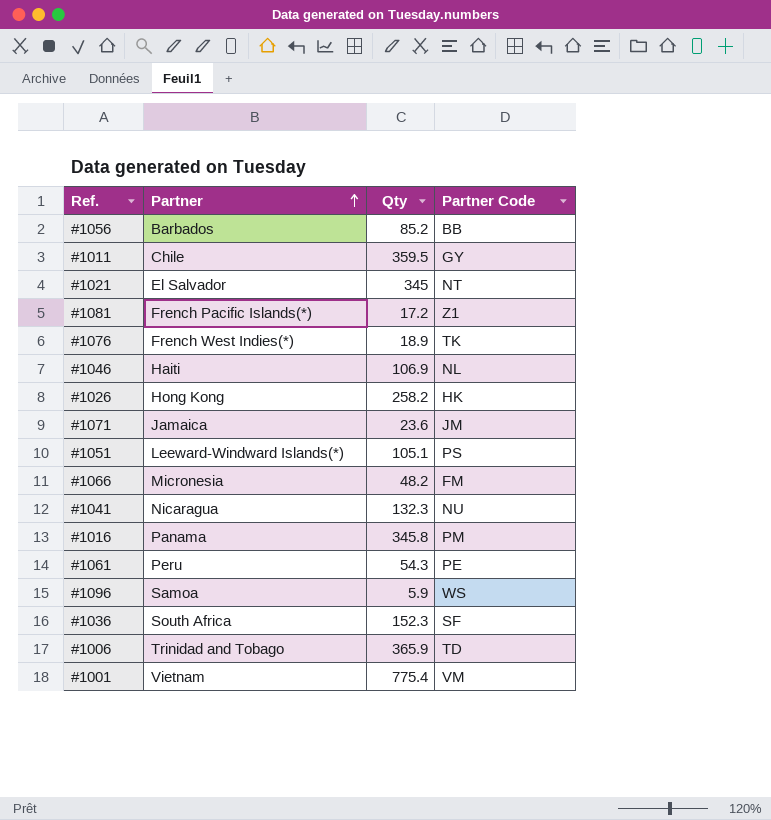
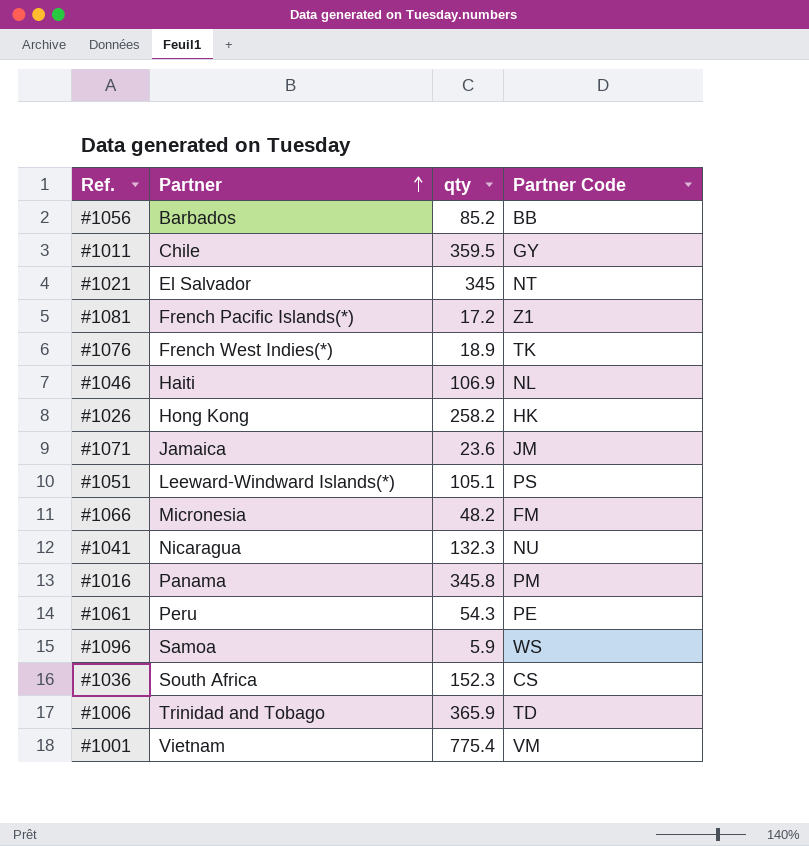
column name: Qty -> qty
#1036 | Partner Code: SF -> CS

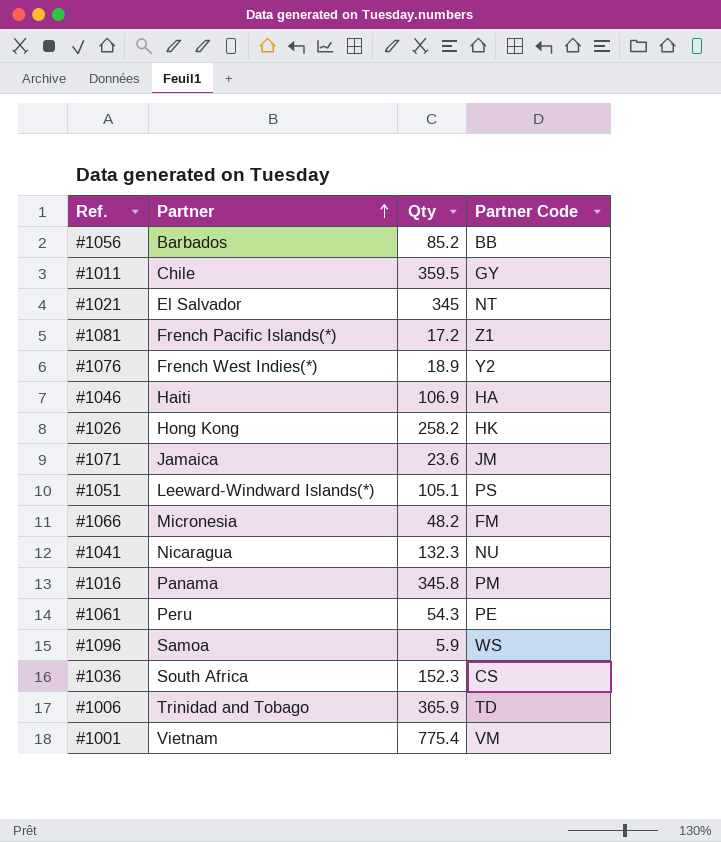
column name: qty -> Qty
#1076 | Partner Code: TK -> Y2
#1046 | Partner Code: NL -> HA

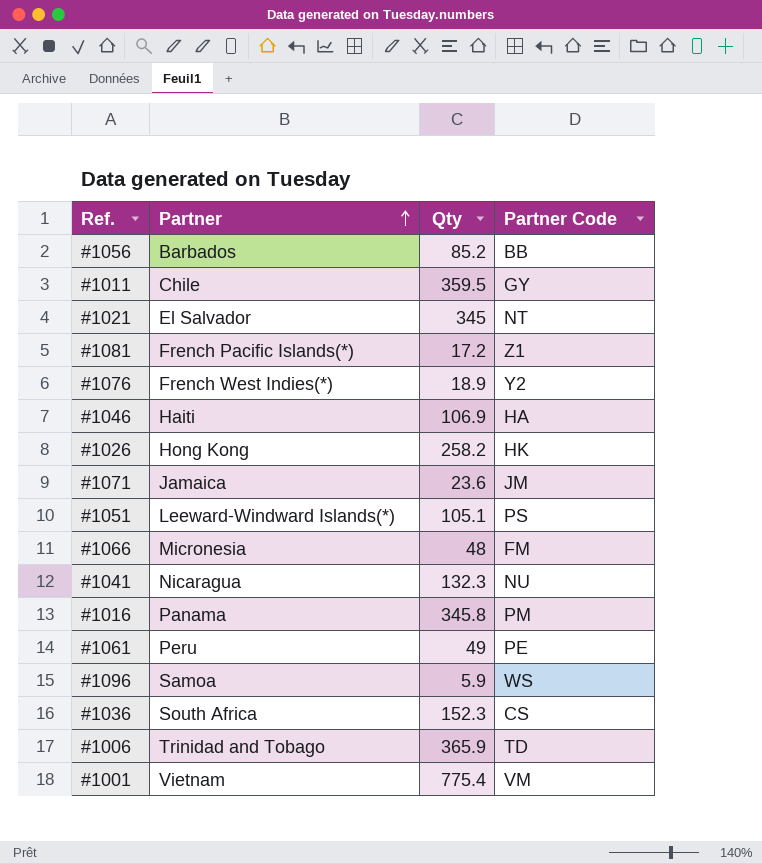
#1066 | Qty: 48.2 -> 48
#1061 | Qty: 54.3 -> 49

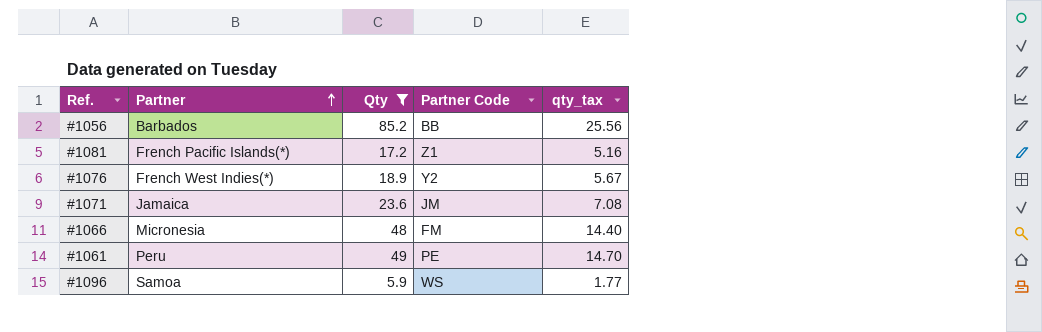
filter: none -> Qty <= 85.2
column qty_tax | formula: none -> [Qty] * 0.3

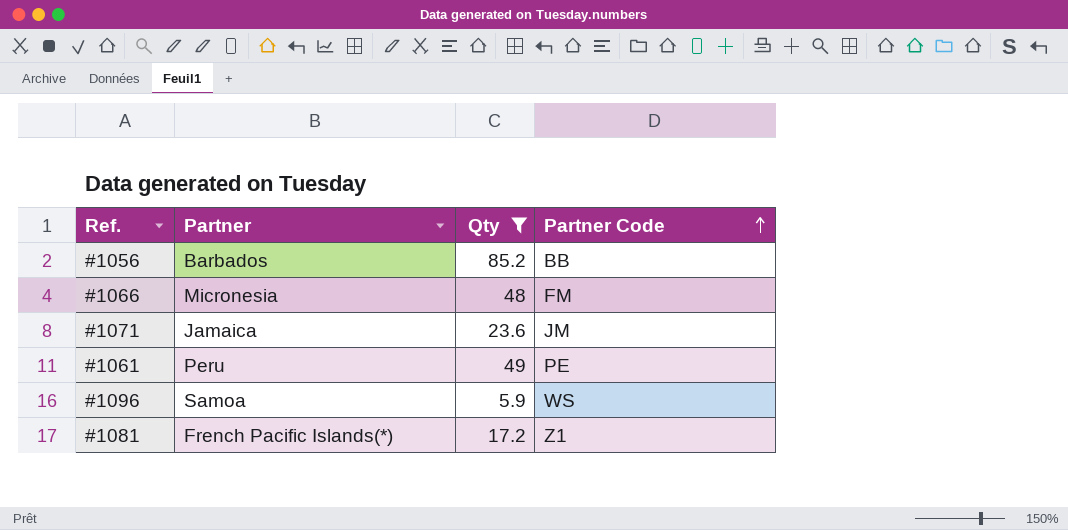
row order: Partner ascending -> Partner Code ascending
column qty_tax | formula: [Qty] * 0.3 -> none
row #1076: French West Indies(*) | 18.9 | Y2 | 5.67 -> none

